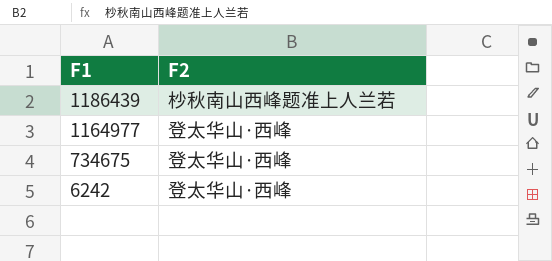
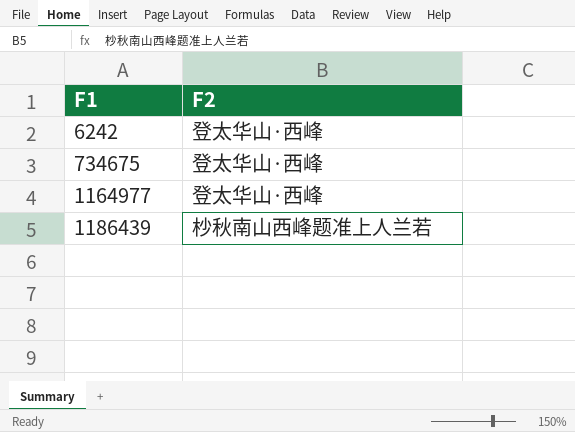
row order: F1 descending -> F1 ascending

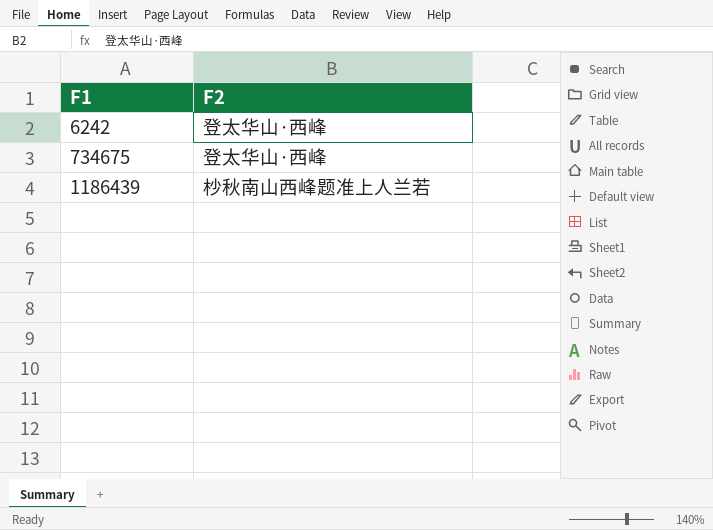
row 1164977: 登太华山·西峰 -> none

